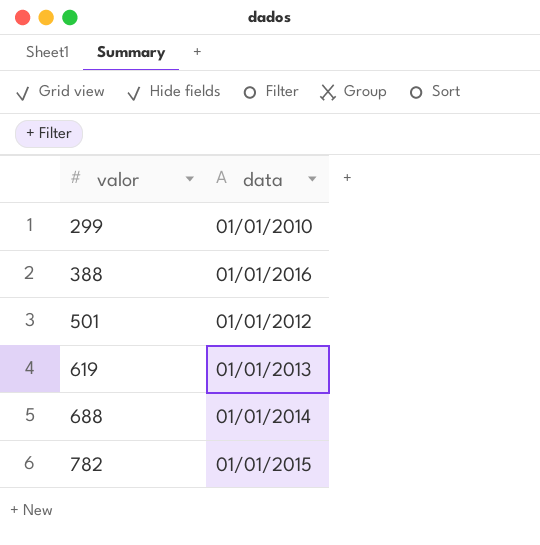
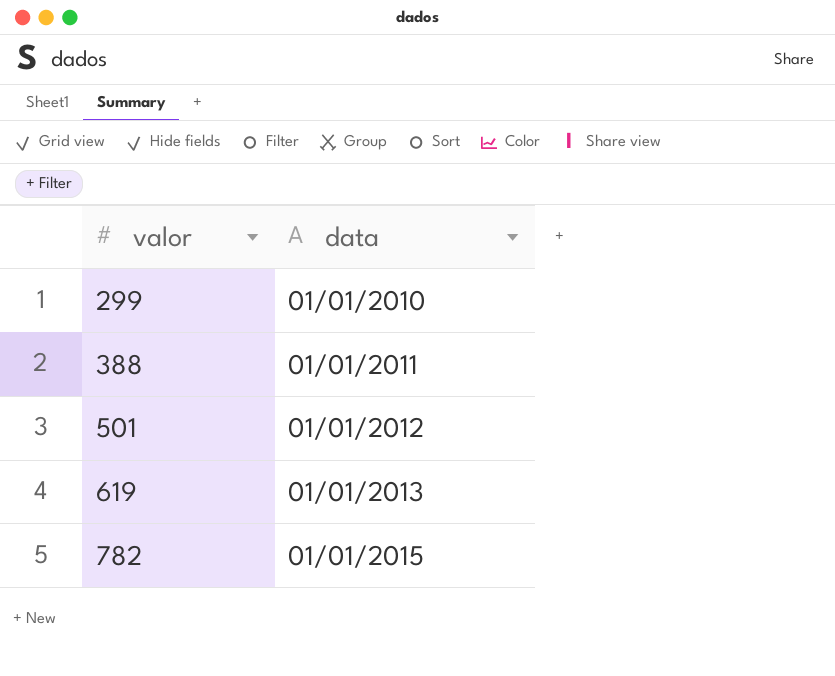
row 688: 01/01/2014 -> none
388 | data: 01/01/2016 -> 01/01/2011

